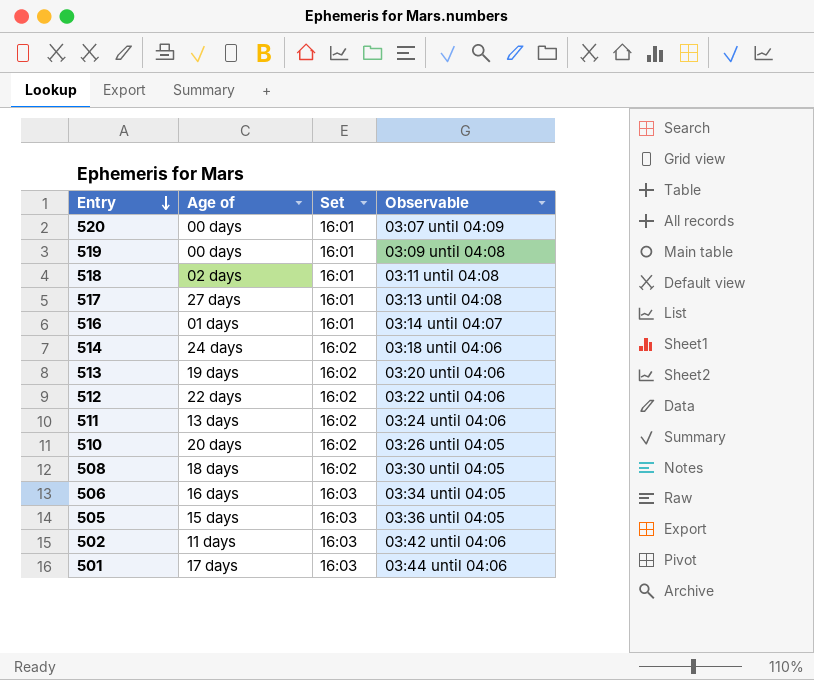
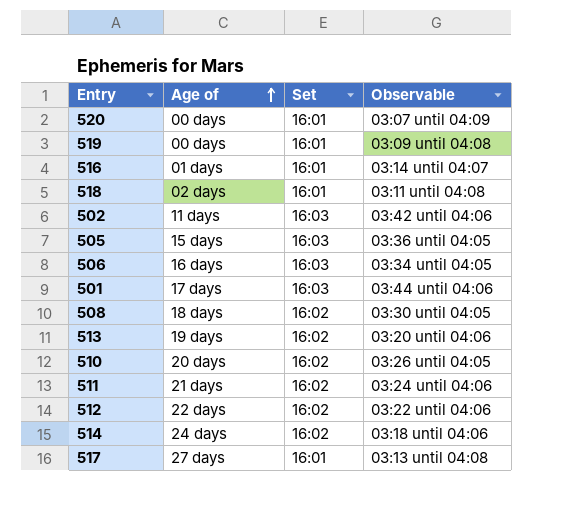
row order: Entry descending -> Age of ascending
511 | Age of: 13 days -> 21 days

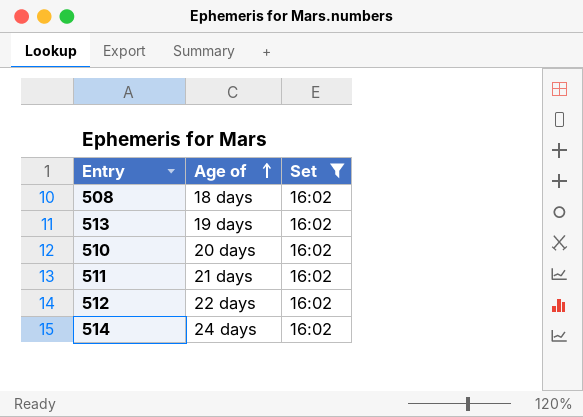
filter: none -> Set = 16:02
column Observable | position: 4 -> none

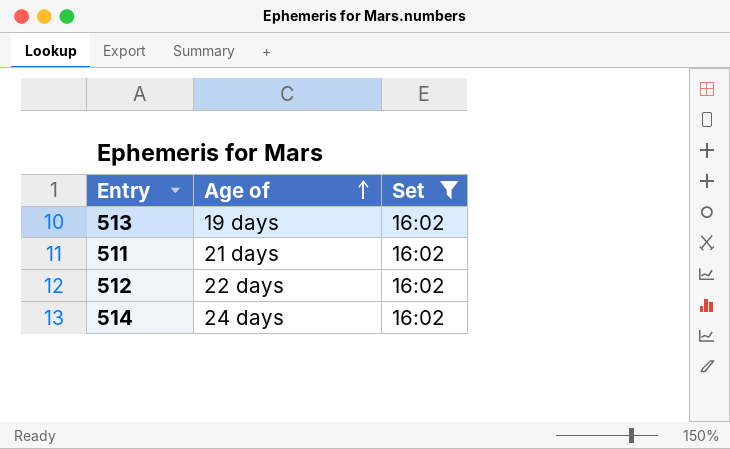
row 508: 18 days | 16:02 -> none
row 510: 20 days | 16:02 -> none

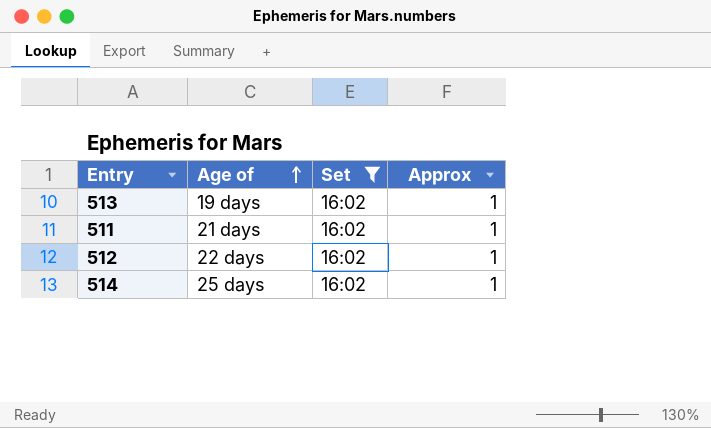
column Approx | position: none -> 4
514 | Age of: 24 days -> 25 days

